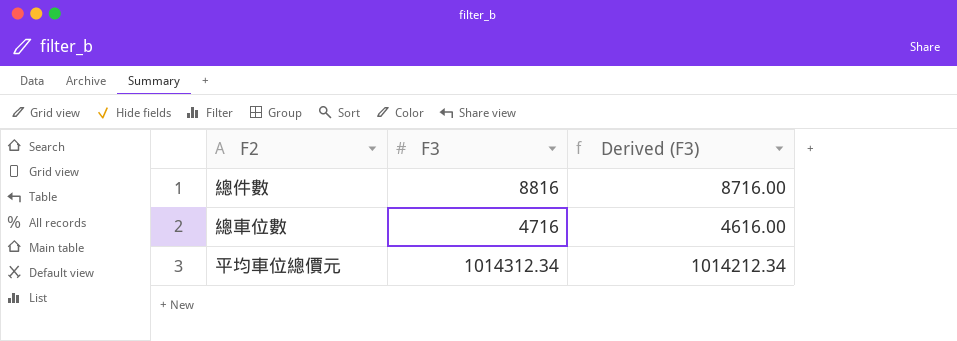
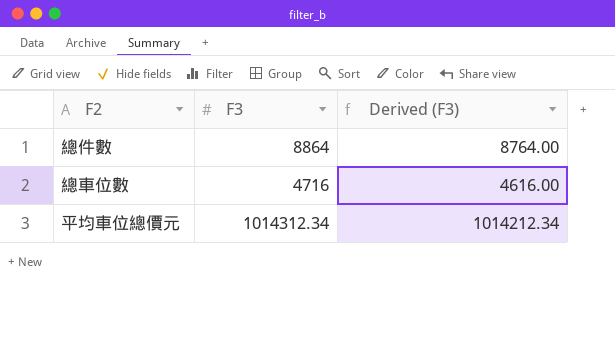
總件數 | F3: 8816 -> 8864
總件數 | Derived (F3): 8716.00 -> 8764.00

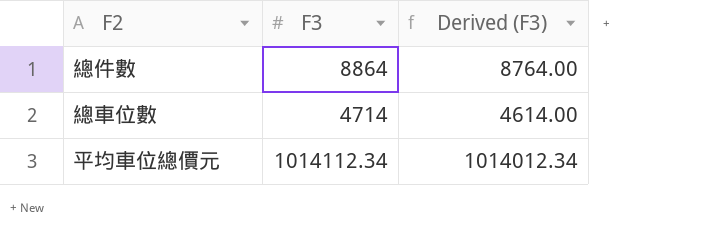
總車位數 | F3: 4716 -> 4714
總車位數 | Derived (F3): 4616.00 -> 4614.00
平均車位總價元 | F3: 1014312.34 -> 1014112.34
平均車位總價元 | Derived (F3): 1014212.34 -> 1014012.34

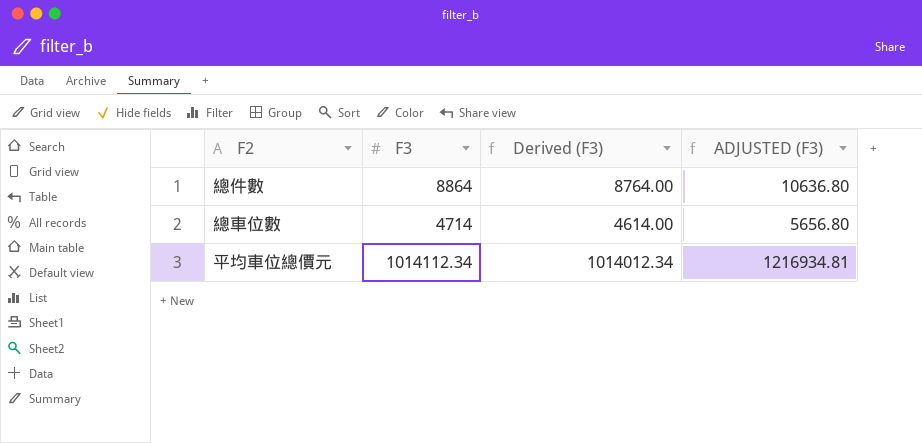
column ADJUSTED (F3) | formula: none -> [F3] * 1.2

